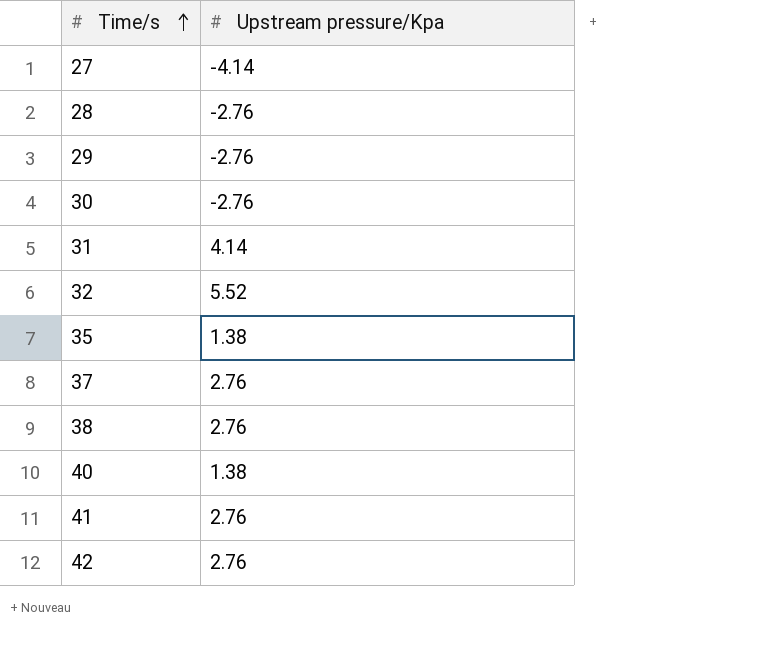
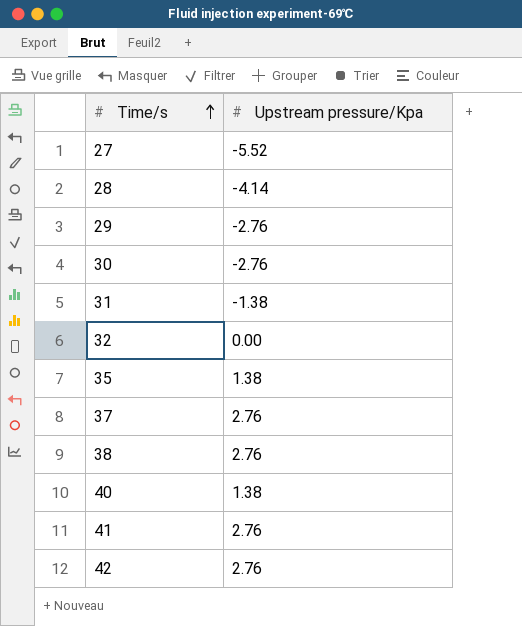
27 | Upstream pressure/Kpa: -4.14 -> -5.52
28 | Upstream pressure/Kpa: -2.76 -> -4.14
31 | Upstream pressure/Kpa: 4.14 -> -1.38
32 | Upstream pressure/Kpa: 5.52 -> 0.00

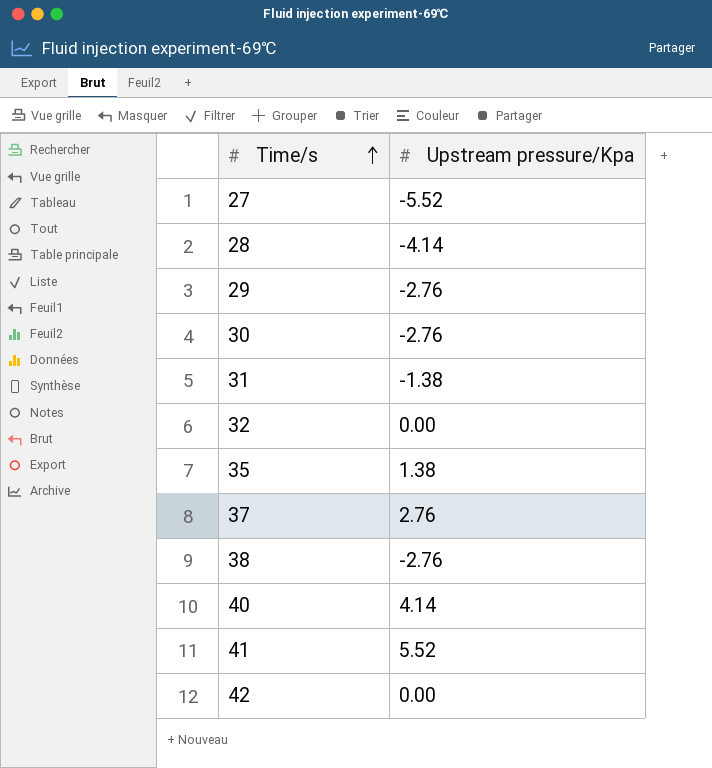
38 | Upstream pressure/Kpa: 2.76 -> -2.76
40 | Upstream pressure/Kpa: 1.38 -> 4.14
41 | Upstream pressure/Kpa: 2.76 -> 5.52
42 | Upstream pressure/Kpa: 2.76 -> 0.00

